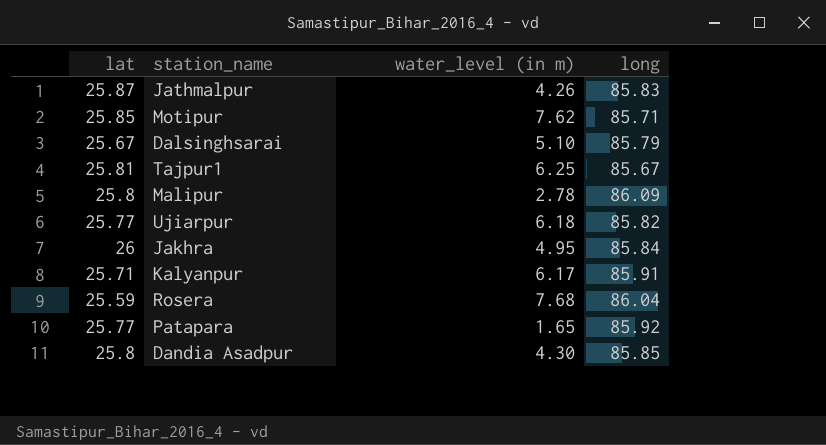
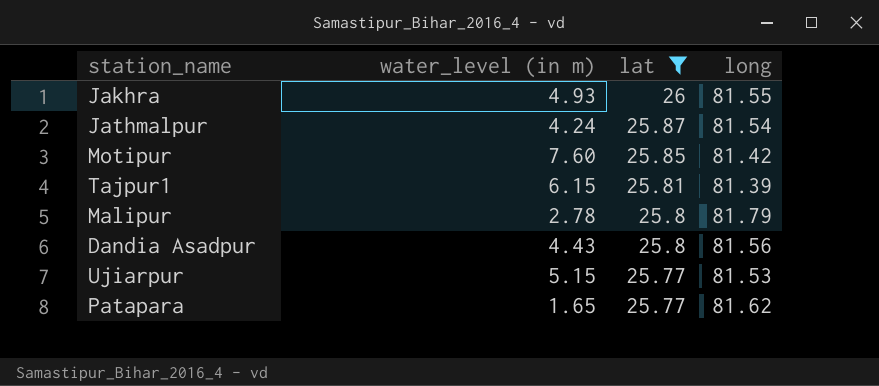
filter: none -> lat >= 25.77
row order: none -> lat descending
column lat | position: 1 -> 3
Jakhra | water_level (in m): 4.95 -> 4.93
Jakhra | long: 85.84 -> 81.55
Jathmalpur | water_level (in m): 4.26 -> 4.24
Jathmalpur | long: 85.83 -> 81.54
Motipur | water_level (in m): 7.62 -> 7.60
Motipur | long: 85.71 -> 81.42
Tajpur1 | water_level (in m): 6.25 -> 6.15
Tajpur1 | long: 85.67 -> 81.39
Malipur | long: 86.09 -> 81.79
Dandia Asadpur | water_level (in m): 4.30 -> 4.43
Dandia Asadpur | long: 85.85 -> 81.56
Ujiarpur | water_level (in m): 6.18 -> 5.15
Ujiarpur | long: 85.82 -> 81.53
Patapara | long: 85.92 -> 81.62

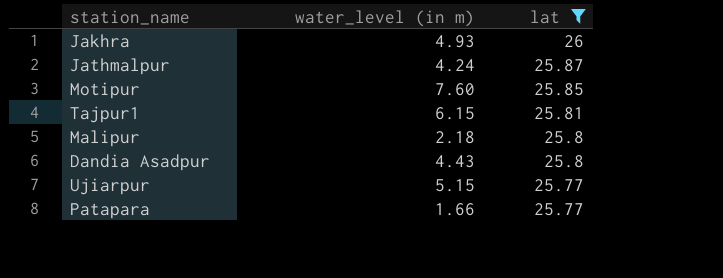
column long | position: 4 -> none
Malipur | water_level (in m): 2.78 -> 2.18
Patapara | water_level (in m): 1.65 -> 1.66

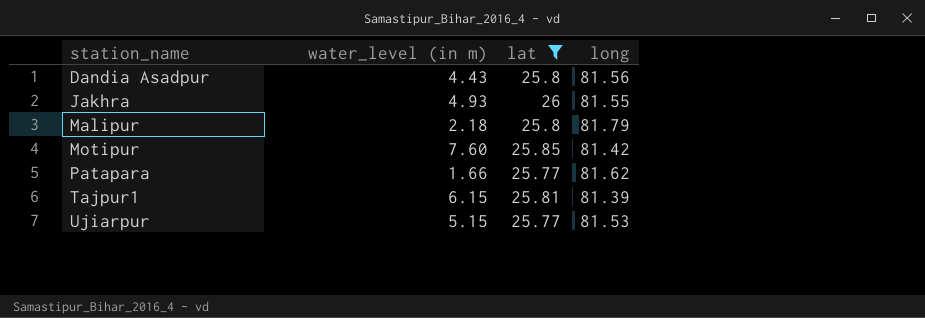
row order: lat descending -> station_name ascending
column long | position: none -> 4
row Jathmalpur: 4.24 | 25.87 -> none

